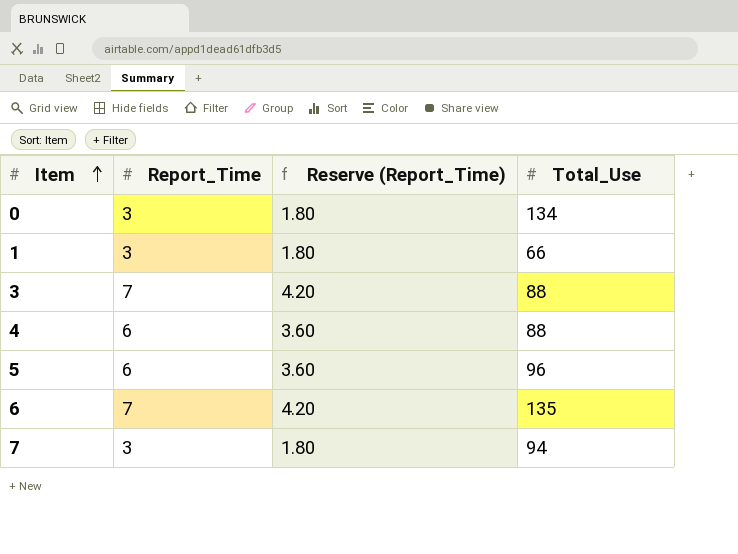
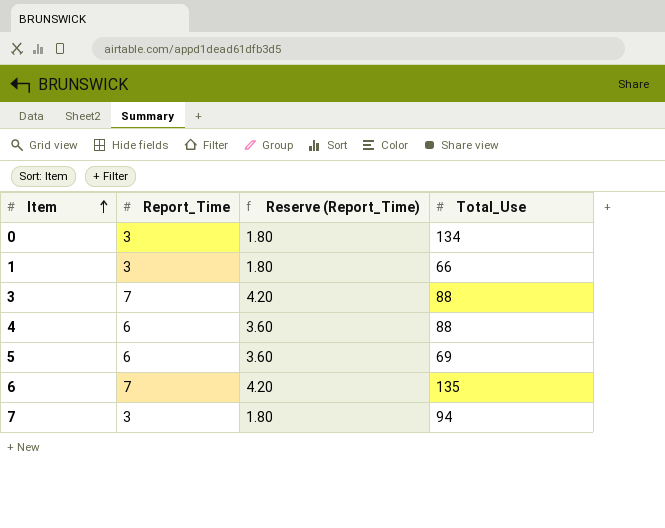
5 | Total_Use: 96 -> 69

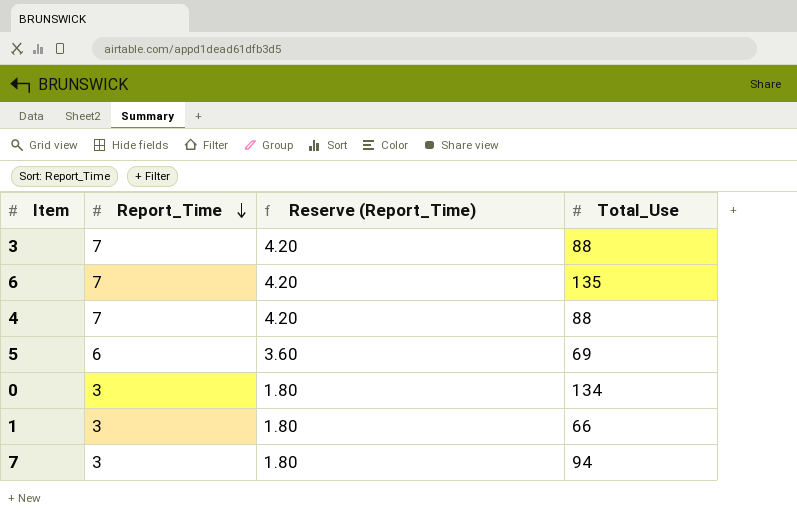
row order: Item ascending -> Report_Time descending
4 | Report_Time: 6 -> 7
4 | Reserve (Report_Time): 3.60 -> 4.20

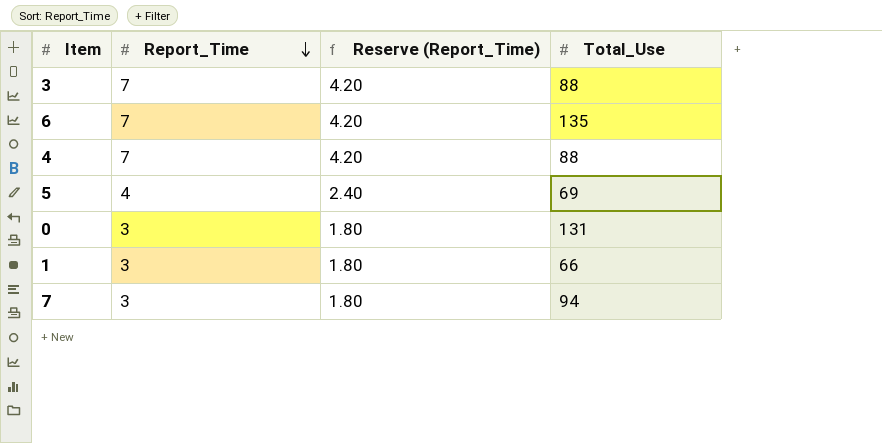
5 | Report_Time: 6 -> 4
5 | Reserve (Report_Time): 3.60 -> 2.40
0 | Total_Use: 134 -> 131

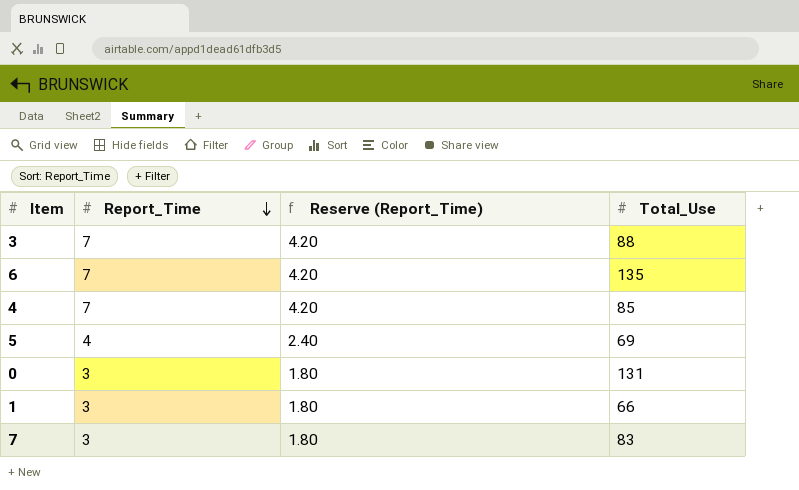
4 | Total_Use: 88 -> 85
7 | Total_Use: 94 -> 83

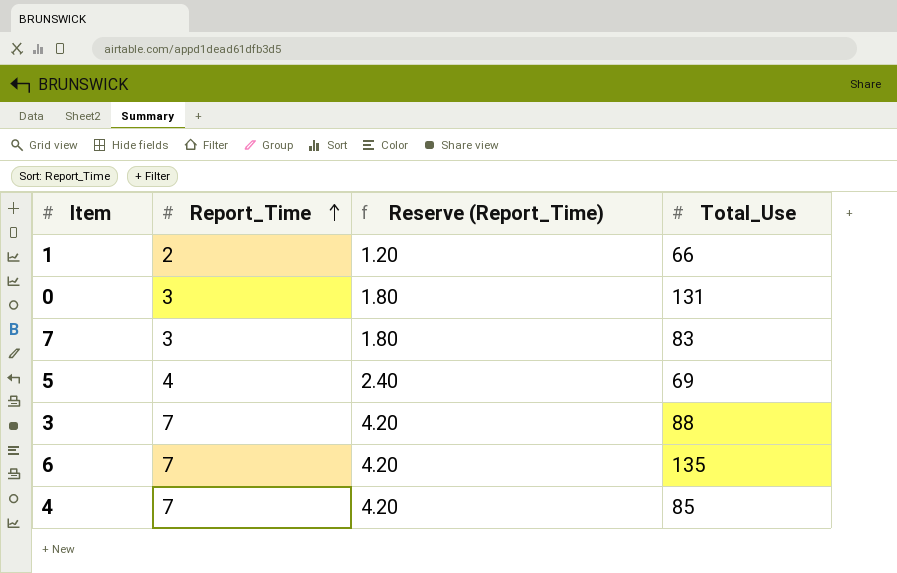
row order: Report_Time descending -> Report_Time ascending
1 | Report_Time: 3 -> 2
1 | Reserve (Report_Time): 1.80 -> 1.20

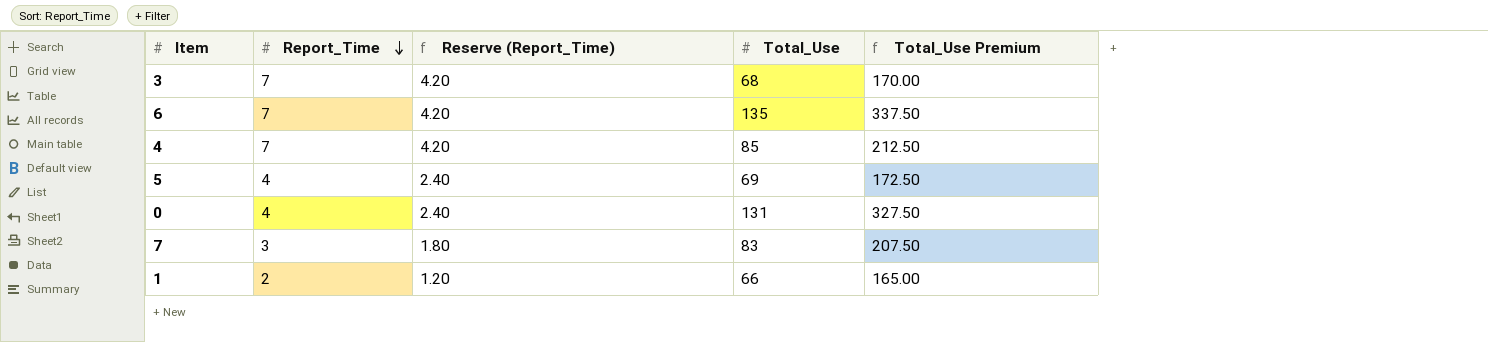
row order: Report_Time ascending -> Report_Time descending
column Total_Use Premium | formula: none -> [Total_Use] * 2.5
3 | Total_Use: 88 -> 68
0 | Report_Time: 3 -> 4
0 | Reserve (Report_Time): 1.80 -> 2.40

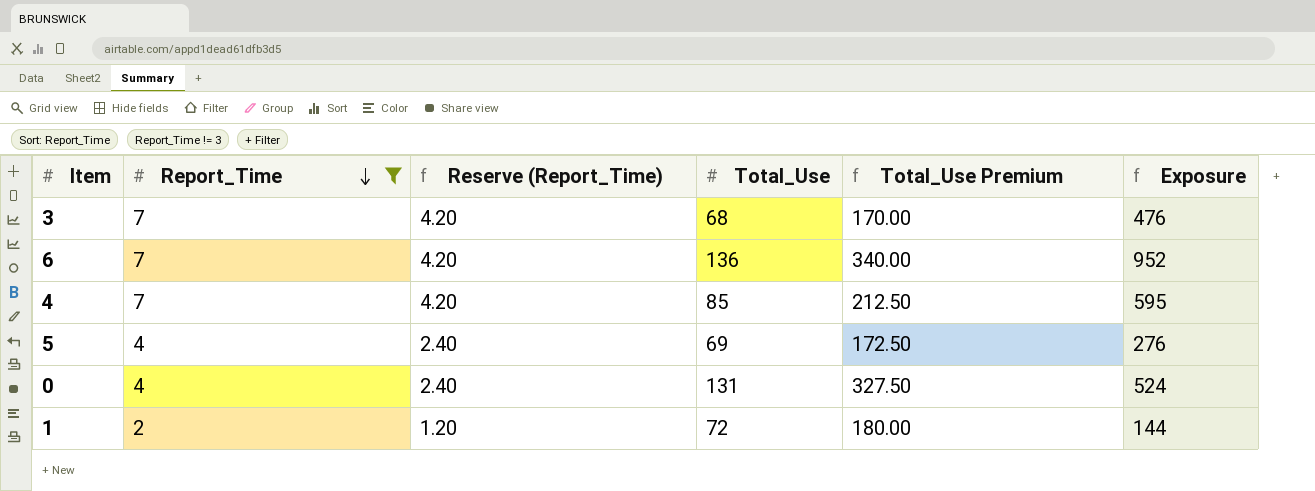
filter: none -> Report_Time != 3
column Exposure | formula: none -> [Report_Time] * [Total_Use]
6 | Total_Use: 135 -> 136
6 | Total_Use Premium: 337.50 -> 340.00
1 | Total_Use: 66 -> 72
1 | Total_Use Premium: 165.00 -> 180.00

